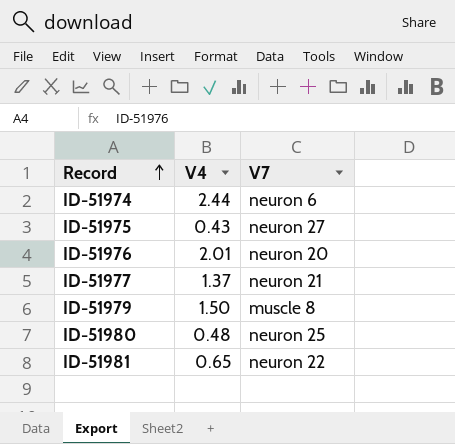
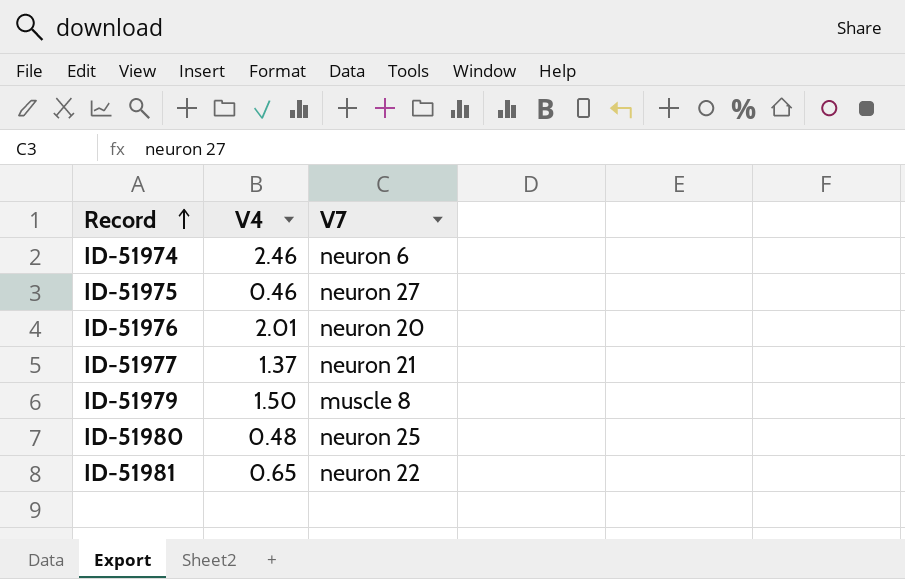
ID-51974 | V4: 2.44 -> 2.46
ID-51975 | V4: 0.43 -> 0.46

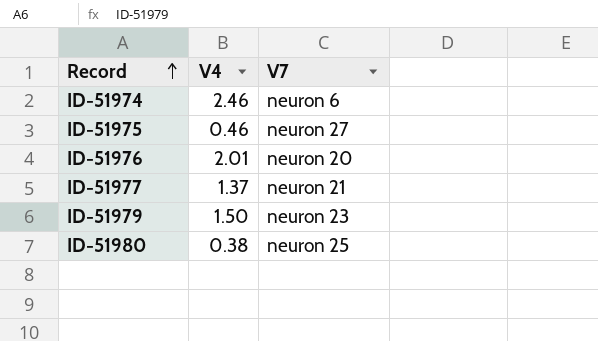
row ID-51981: 0.65 | neuron 22 -> none
ID-51979 | V7: muscle 8 -> neuron 23
ID-51980 | V4: 0.48 -> 0.38

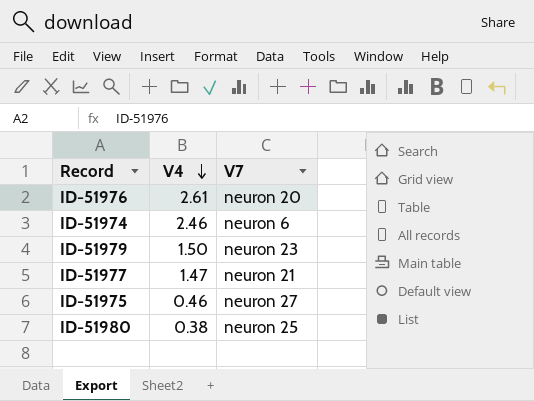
row order: Record ascending -> V4 descending
ID-51976 | V4: 2.01 -> 2.61
ID-51977 | V4: 1.37 -> 1.47

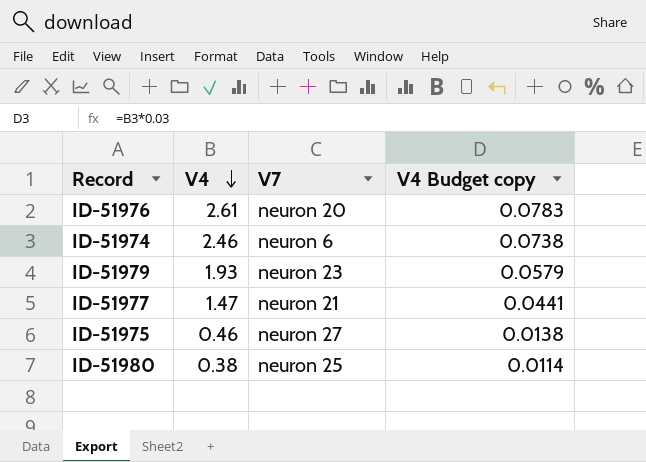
column V4 Budget copy | formula: none -> [V4] * 0.03
ID-51979 | V4: 1.50 -> 1.93

